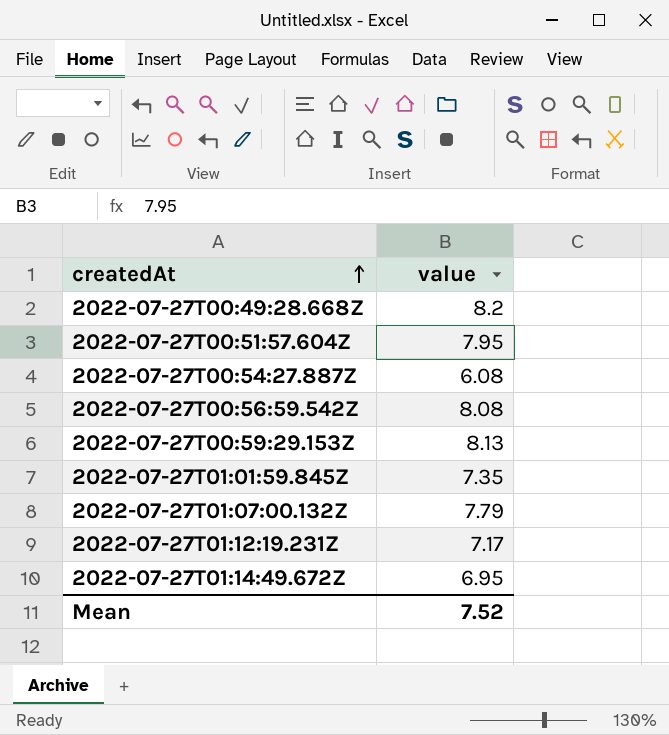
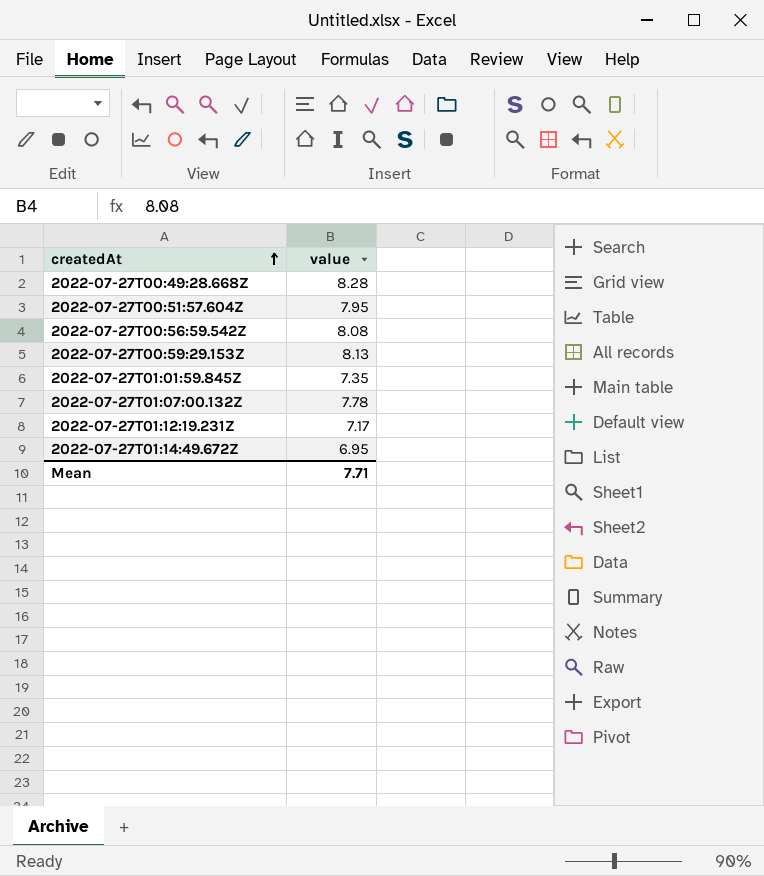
row 2022-07-27T00:54:27.887Z: 6.08 -> none
2022-07-27T00:49:28.668Z | value: 8.2 -> 8.28
2022-07-27T01:07:00.132Z | value: 7.79 -> 7.78
Mean | value: 7.52 -> 7.71

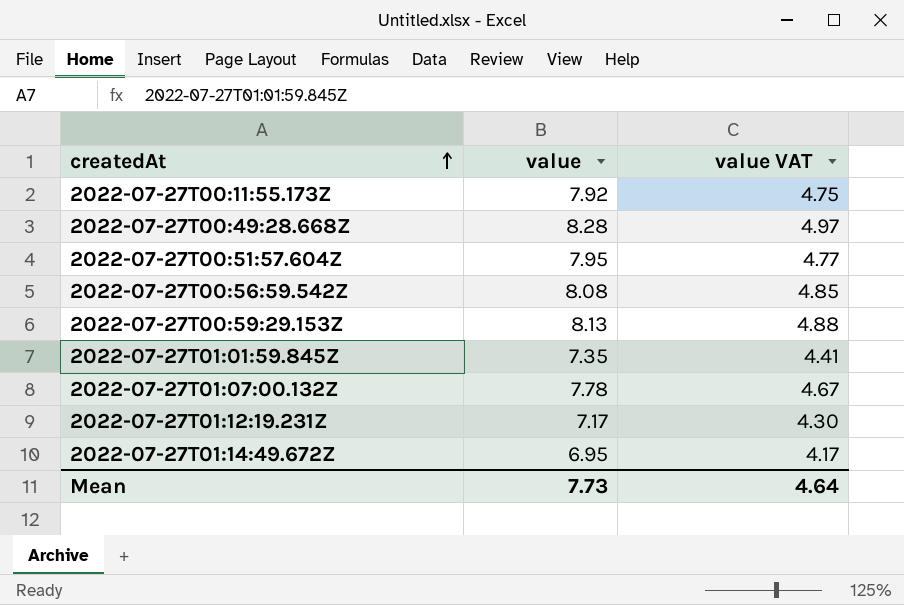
column value VAT | formula: none -> [value] * 0.6
row 2022-07-27T00:11:55.173Z: none -> 7.92 | 4.75
Mean | value: 7.71 -> 7.73

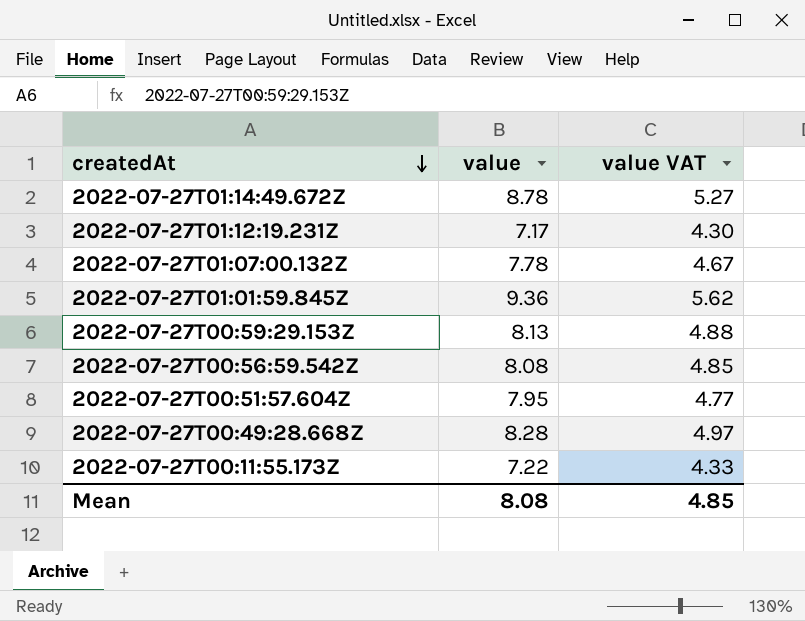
row order: createdAt ascending -> createdAt descending
2022-07-27T01:14:49.672Z | value: 6.95 -> 8.78
2022-07-27T01:14:49.672Z | value VAT: 4.17 -> 5.27
2022-07-27T01:01:59.845Z | value: 7.35 -> 9.36
2022-07-27T01:01:59.845Z | value VAT: 4.41 -> 5.62
2022-07-27T00:11:55.173Z | value: 7.92 -> 7.22
2022-07-27T00:11:55.173Z | value VAT: 4.75 -> 4.33
Mean | value: 7.73 -> 8.08
Mean | value VAT: 4.64 -> 4.85

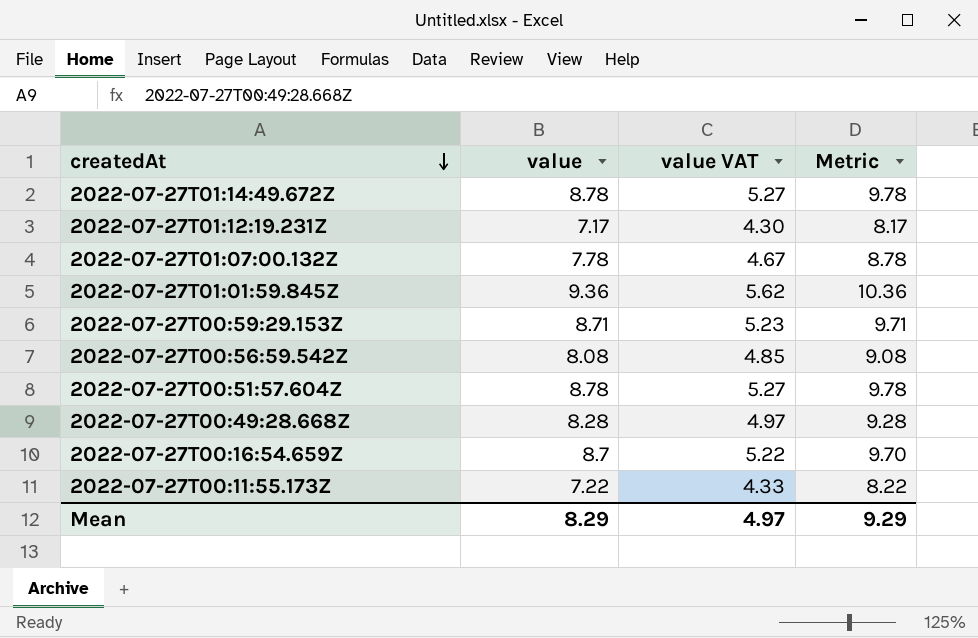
column Metric | formula: none -> [value] + 1
2022-07-27T00:59:29.153Z | value: 8.13 -> 8.71
2022-07-27T00:59:29.153Z | value VAT: 4.88 -> 5.23
2022-07-27T00:51:57.604Z | value: 7.95 -> 8.78
2022-07-27T00:51:57.604Z | value VAT: 4.77 -> 5.27
row 2022-07-27T00:16:54.659Z: none -> 8.7 | 5.22 | 9.70
Mean | value: 8.08 -> 8.29
Mean | value VAT: 4.85 -> 4.97

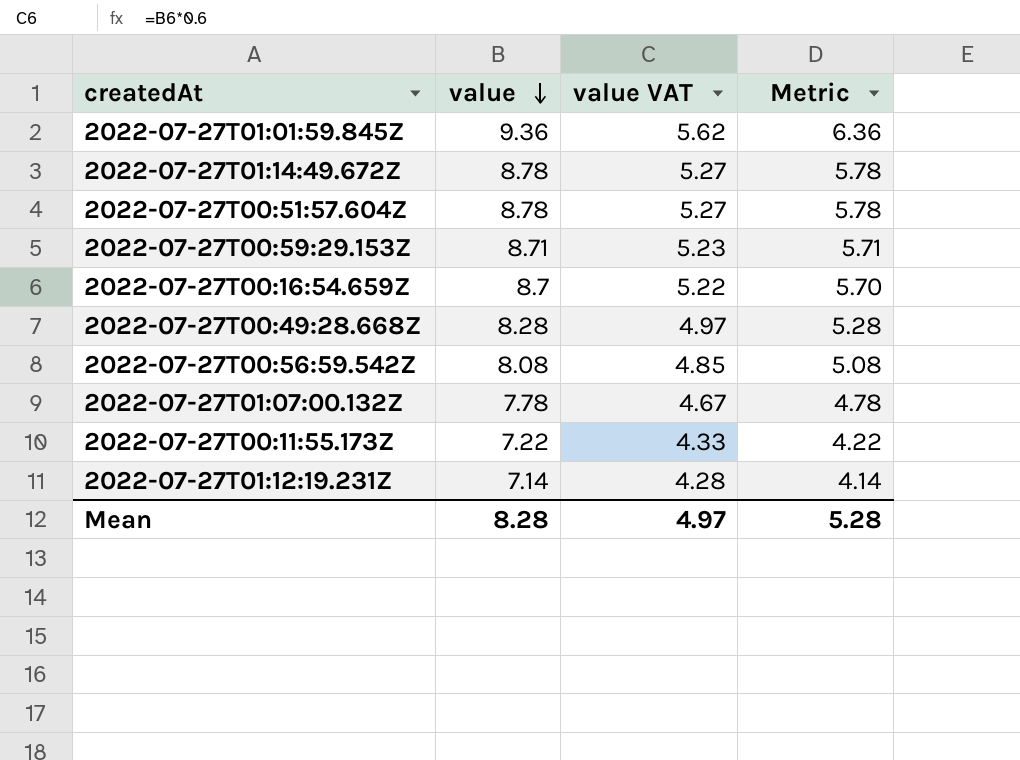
row order: createdAt descending -> value descending
column Metric | formula: [value] + 1 -> [value] - 3
2022-07-27T01:12:19.231Z | value: 7.17 -> 7.14
2022-07-27T01:12:19.231Z | value VAT: 4.30 -> 4.28
Mean | value: 8.29 -> 8.28
Mean | Metric: 9.29 -> 5.28

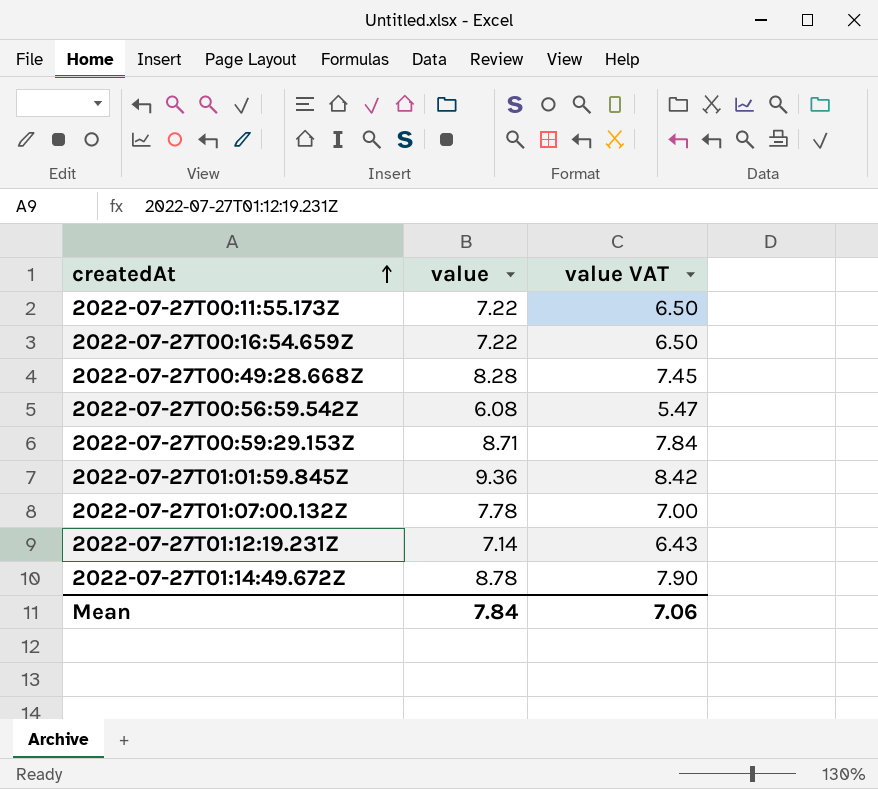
row order: value descending -> createdAt ascending
column Metric | formula: [value] - 3 -> none
column value VAT | formula: [value] * 0.6 -> [value] * 0.9
row 2022-07-27T00:51:57.604Z: 8.78 | 5.27 | 5.78 -> none
2022-07-27T00:16:54.659Z | value: 8.7 -> 7.22
2022-07-27T00:56:59.542Z | value: 8.08 -> 6.08
Mean | value: 8.28 -> 7.84
Mean | value VAT: 4.97 -> 7.06

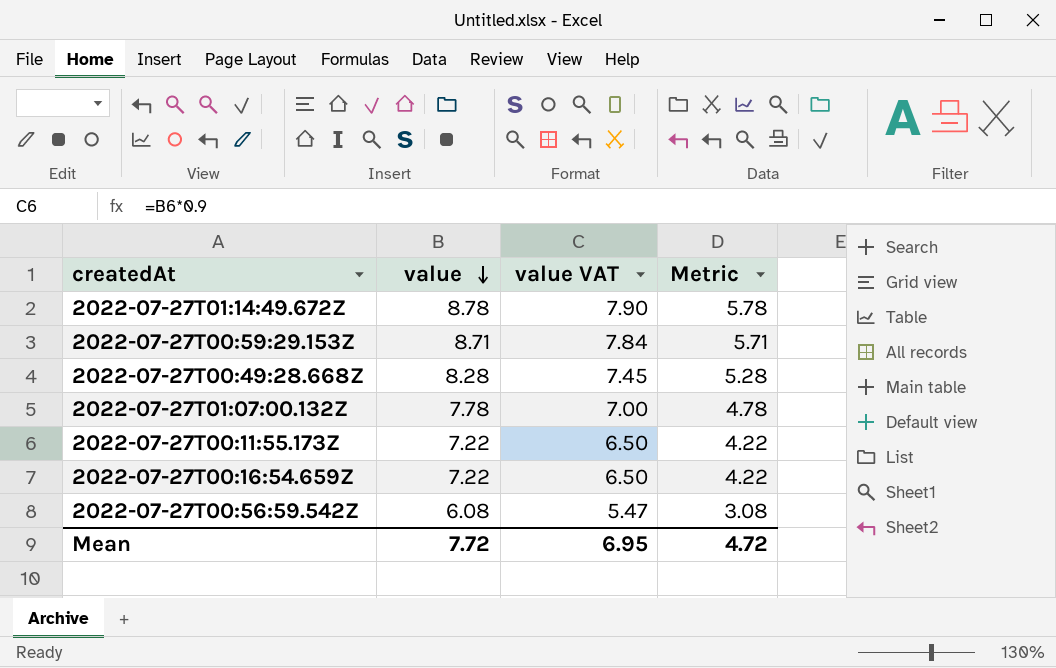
row order: createdAt ascending -> value descending
column Metric | formula: none -> [value] - 3
row 2022-07-27T01:01:59.845Z: 9.36 | 8.42 -> none
row 2022-07-27T01:12:19.231Z: 7.14 | 6.43 -> none
Mean | value: 7.84 -> 7.72
Mean | value VAT: 7.06 -> 6.95

